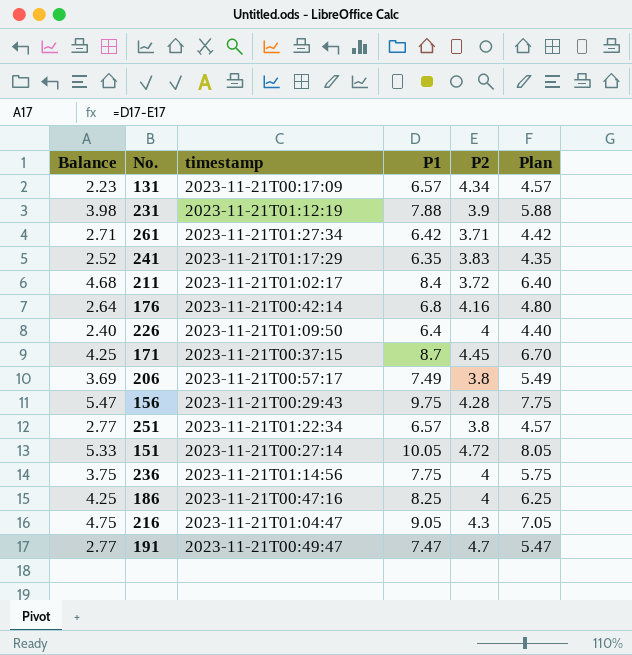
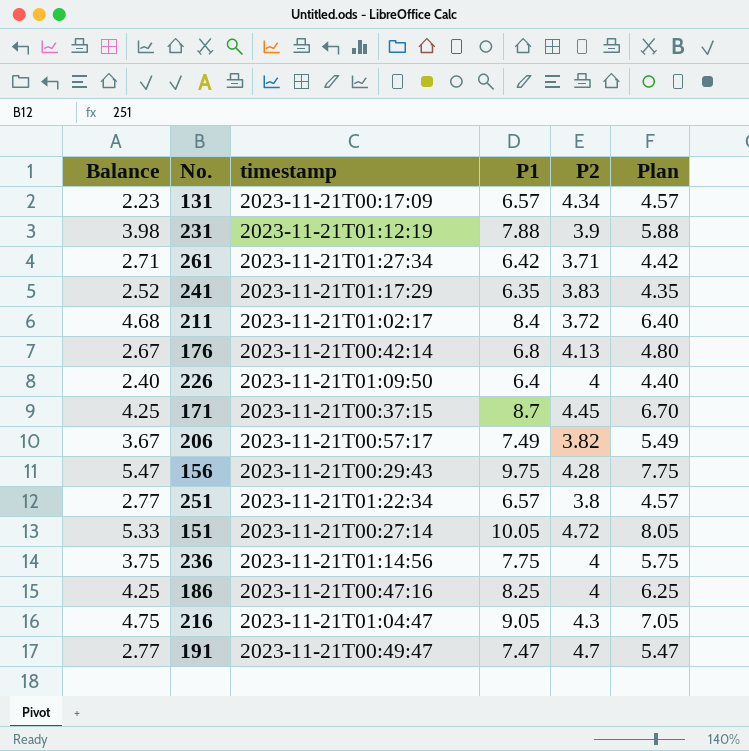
176 | Balance: 2.64 -> 2.67
176 | P2: 4.16 -> 4.13
206 | Balance: 3.69 -> 3.67
206 | P2: 3.8 -> 3.82

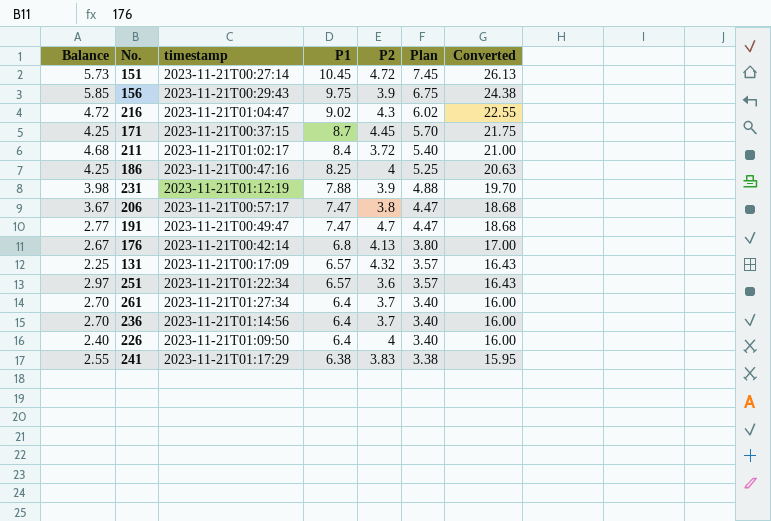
row order: none -> P1 descending
column Plan | formula: [P1] - 2 -> [P1] - 3
column Converted | formula: none -> [P1] * 2.5
151 | Balance: 5.33 -> 5.73
151 | P1: 10.05 -> 10.45
156 | Balance: 5.47 -> 5.85
156 | P2: 4.28 -> 3.9
216 | Balance: 4.75 -> 4.72
216 | P1: 9.05 -> 9.02
206 | P1: 7.49 -> 7.47
206 | P2: 3.82 -> 3.8
131 | Balance: 2.23 -> 2.25
131 | P2: 4.34 -> 4.32
251 | Balance: 2.77 -> 2.97
251 | P2: 3.8 -> 3.6
261 | Balance: 2.71 -> 2.70
261 | P1: 6.42 -> 6.4
261 | P2: 3.71 -> 3.7
236 | Balance: 3.75 -> 2.70
236 | P1: 7.75 -> 6.4
236 | P2: 4 -> 3.7
241 | Balance: 2.52 -> 2.55
241 | P1: 6.35 -> 6.38

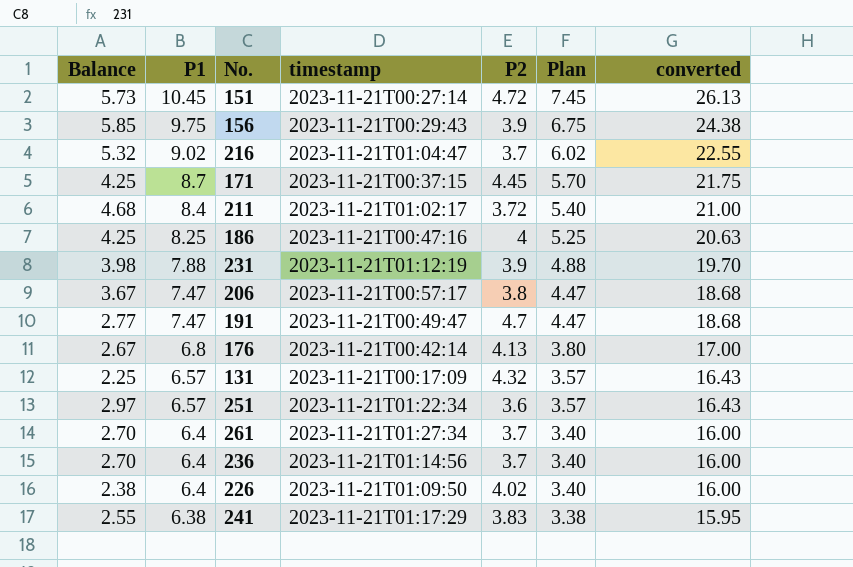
column P1 | position: 4 -> 2
column name: Converted -> converted
216 | Balance: 4.72 -> 5.32
216 | P2: 4.3 -> 3.7
226 | Balance: 2.40 -> 2.38
226 | P2: 4 -> 4.02

